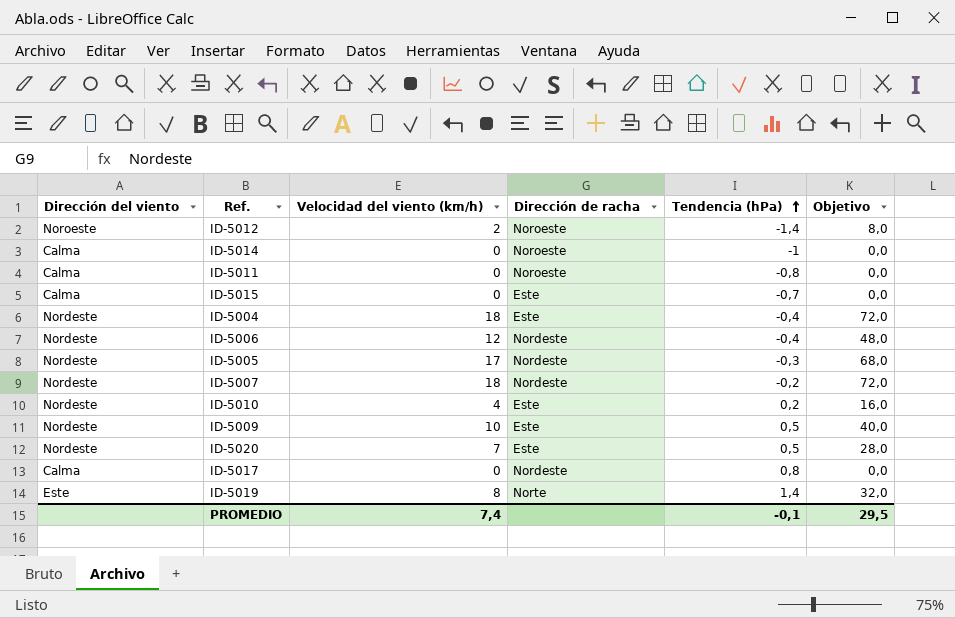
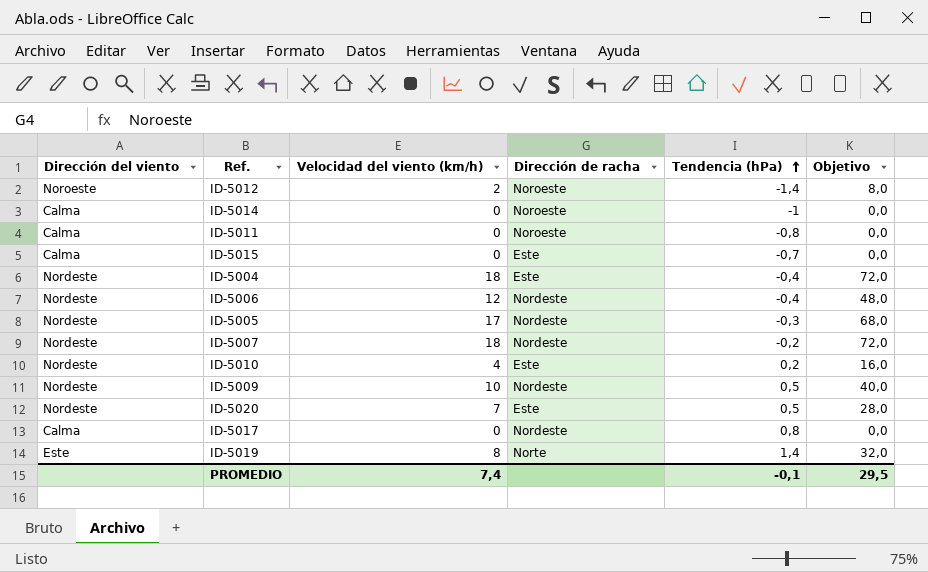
ID-5009 | Dirección de racha: Este -> Nordeste

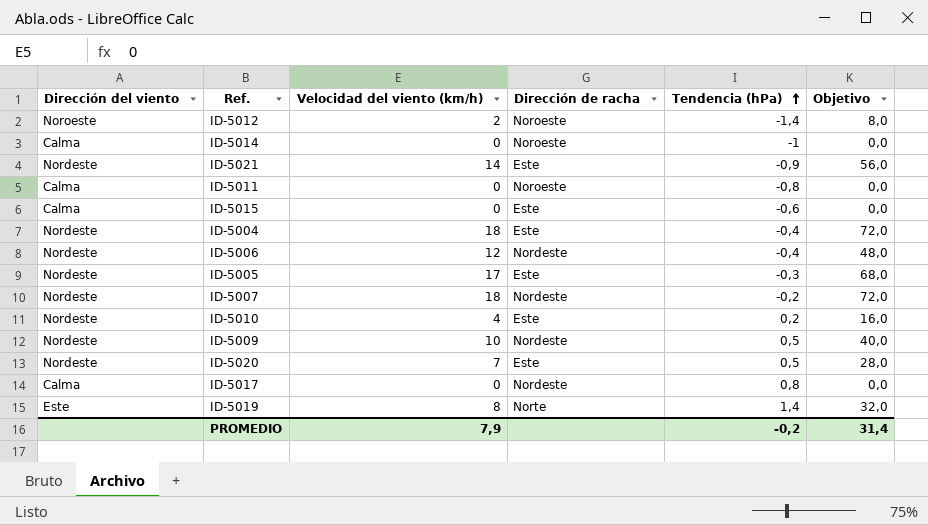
row ID-5021: none -> Nordeste | 14 | Este | -0,9 | 56,0
ID-5015 | Tendencia (hPa): -0,7 -> -0,6
ID-5005 | Dirección de racha: Nordeste -> Este
PROMEDIO | Velocidad del viento (km/h): 7,4 -> 7,9
PROMEDIO | Tendencia (hPa): -0,1 -> -0,2
PROMEDIO | Objetivo: 29,5 -> 31,4

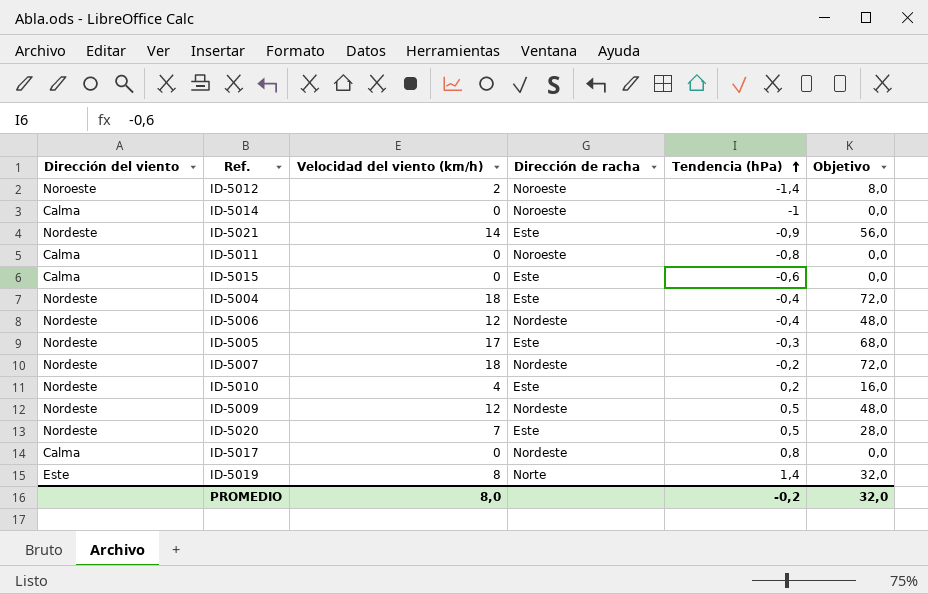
ID-5009 | Velocidad del viento (km/h): 10 -> 12
ID-5009 | Objetivo: 40,0 -> 48,0
PROMEDIO | Velocidad del viento (km/h): 7,9 -> 8,0
PROMEDIO | Objetivo: 31,4 -> 32,0

